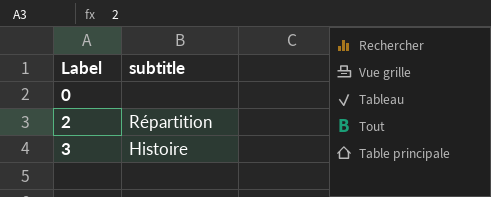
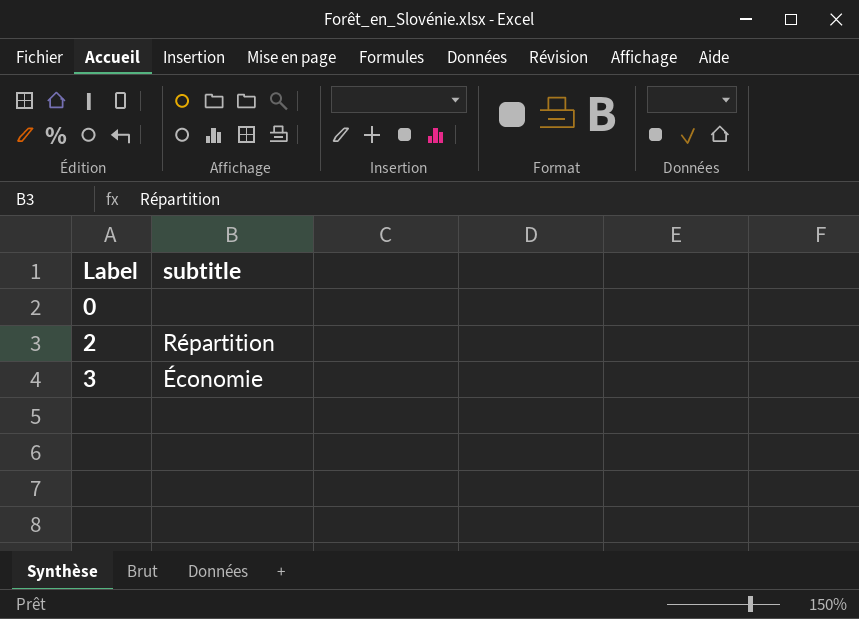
3 | subtitle: Histoire -> Économie

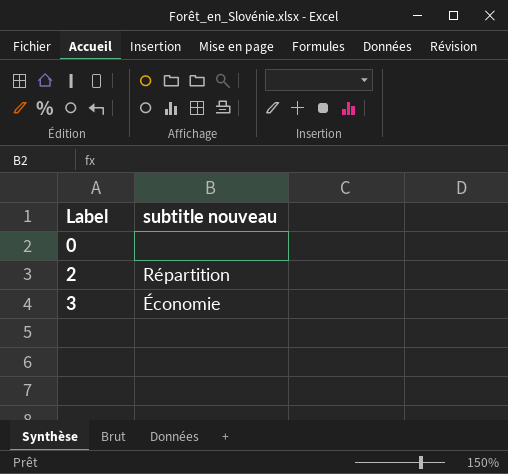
column name: subtitle -> subtitle nouveau

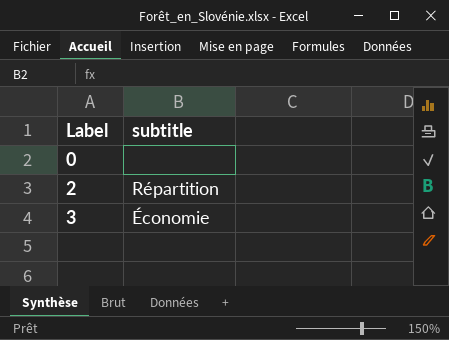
column name: subtitle nouveau -> subtitle

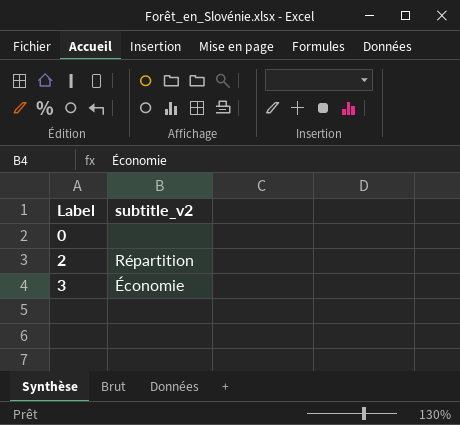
column name: subtitle -> subtitle_v2

